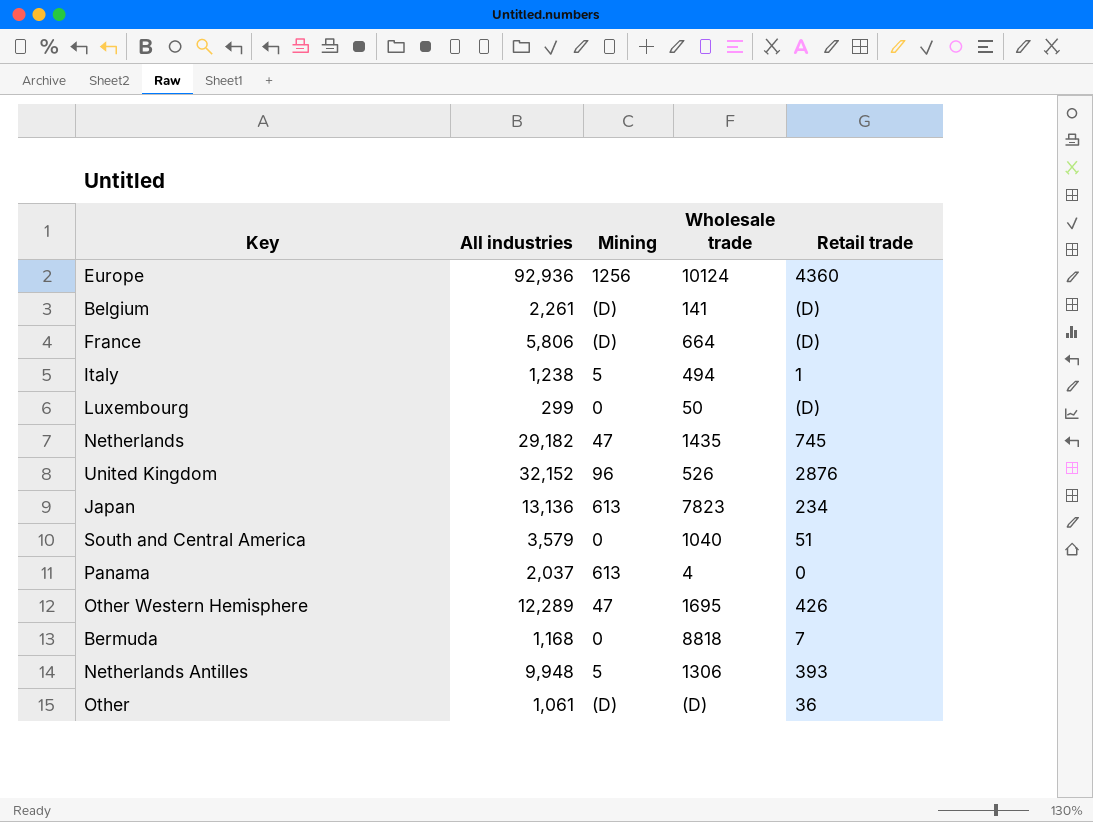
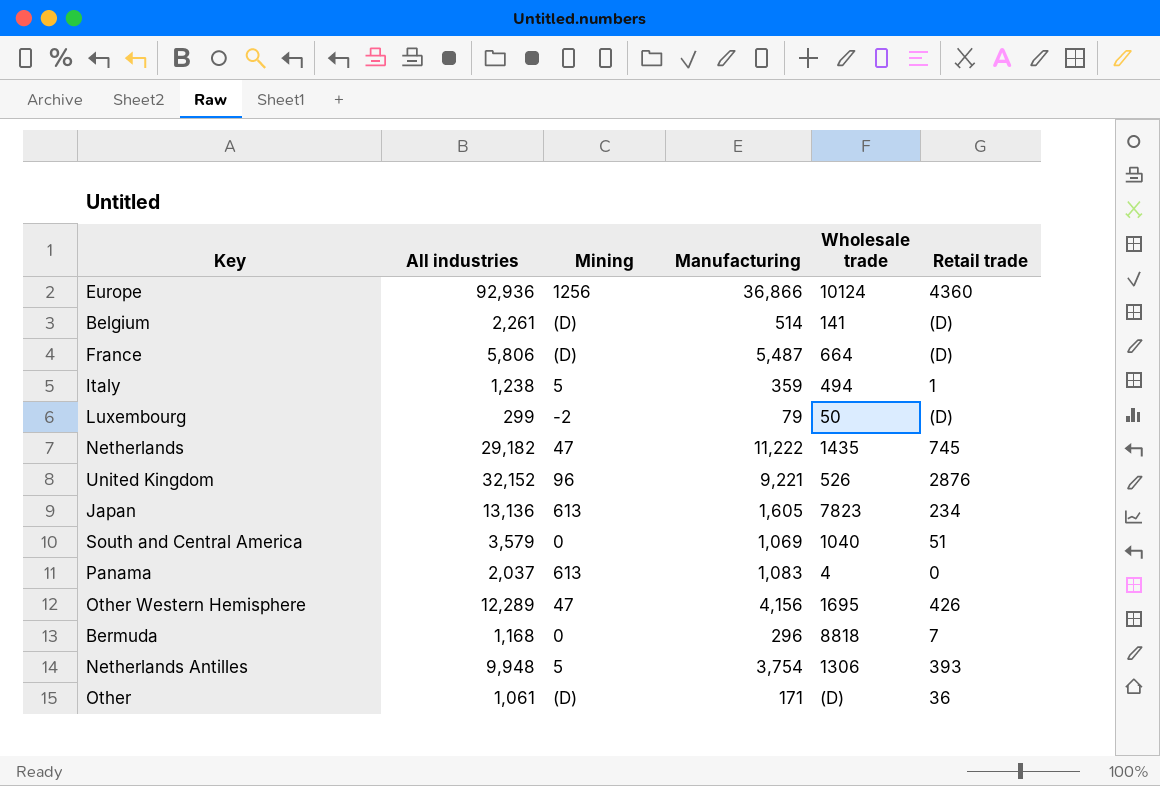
column Manufacturing | position: none -> 4
Luxembourg | Mining: 0 -> -2

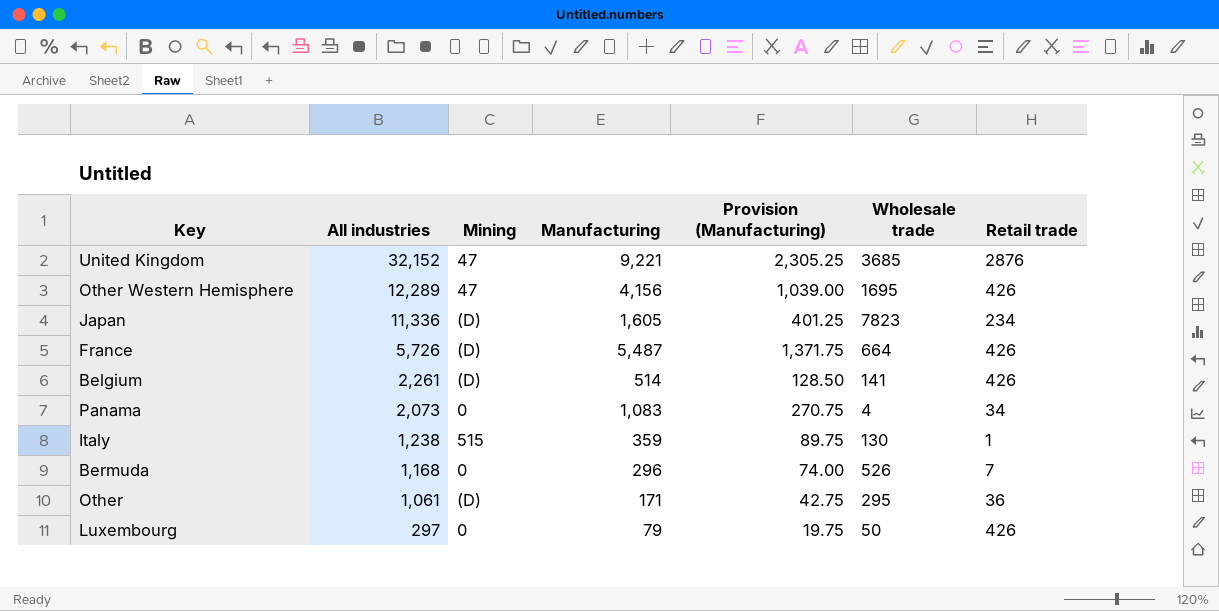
row order: none -> All industries descending
column Provision (Manufacturing) | formula: none -> [Manufacturing] * 0.25
row Europe: 92,936 | 1256 | 36,866 | 10124 | 4360 -> none
row Netherlands: 29,182 | 47 | 11,222 | 1435 | 745 -> none
row South and Central America: 3,579 | 0 | 1,069 | 1040 | 51 -> none
row Netherlands Antilles: 9,948 | 5 | 3,754 | 1306 | 393 -> none
United Kingdom | Mining: 96 -> 47
United Kingdom | Wholesale trade: 526 -> 3685
Japan | All industries: 13,136 -> 11,336
Japan | Mining: 613 -> (D)
France | All industries: 5,806 -> 5,726
France | Retail trade: (D) -> 426
Belgium | Retail trade: (D) -> 426
Panama | All industries: 2,037 -> 2,073
Panama | Mining: 613 -> 0
Panama | Retail trade: 0 -> 34
Italy | Mining: 5 -> 515
Italy | Wholesale trade: 494 -> 130
Bermuda | Wholesale trade: 8818 -> 526
Other | Wholesale trade: (D) -> 295
Luxembourg | All industries: 299 -> 297
Luxembourg | Mining: -2 -> 0
Luxembourg | Retail trade: (D) -> 426

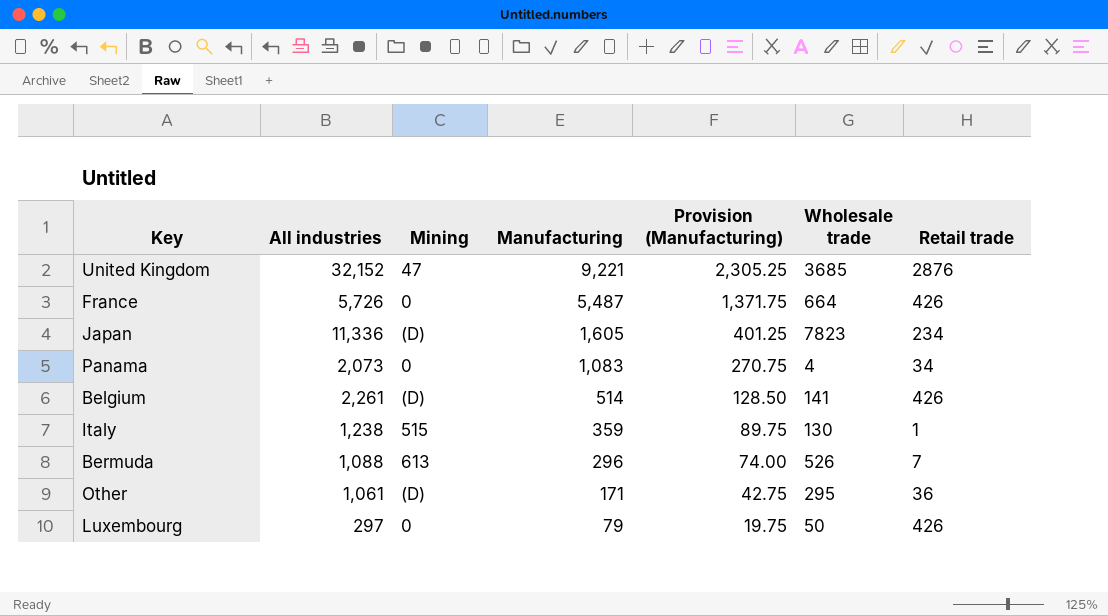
row order: All industries descending -> Manufacturing descending
row Other Western Hemisphere: 12,289 | 47 | 4,156 | 1,039.00 | 1695 | 426 -> none
France | Mining: (D) -> 0
Bermuda | All industries: 1,168 -> 1,088
Bermuda | Mining: 0 -> 613

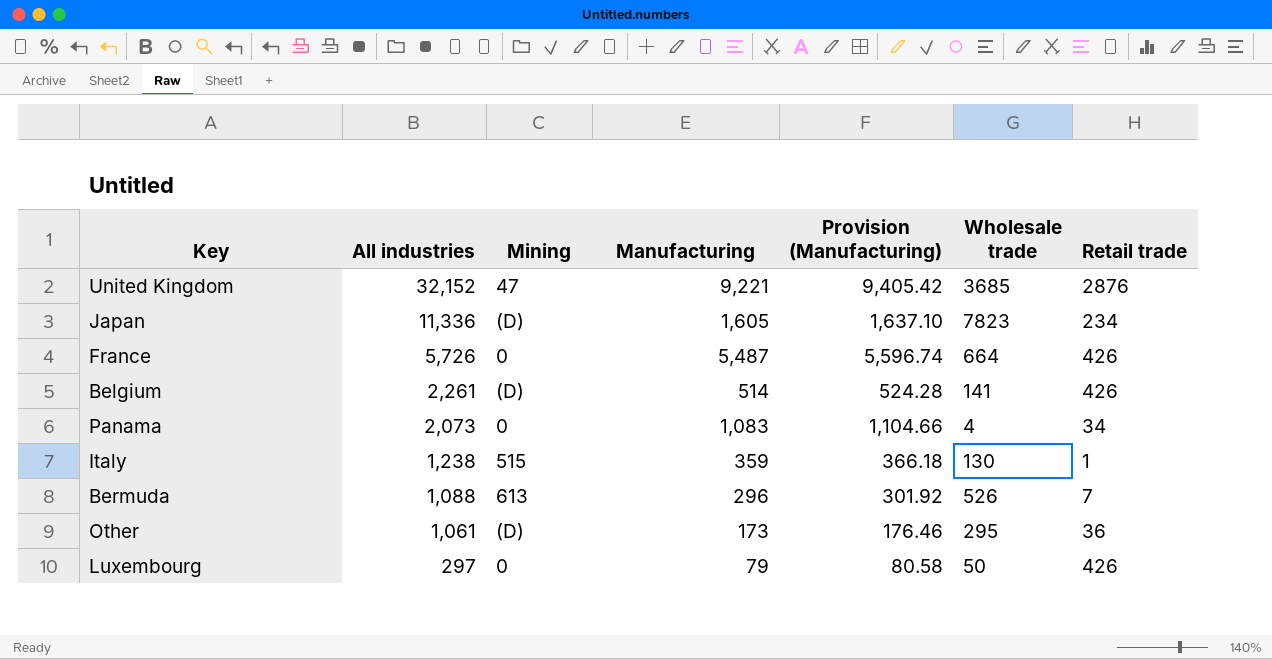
row order: Manufacturing descending -> All industries descending
column Provision (Manufacturing) | formula: [Manufacturing] * 0.25 -> [Manufacturing] * 1.02
Other | Manufacturing: 171 -> 173

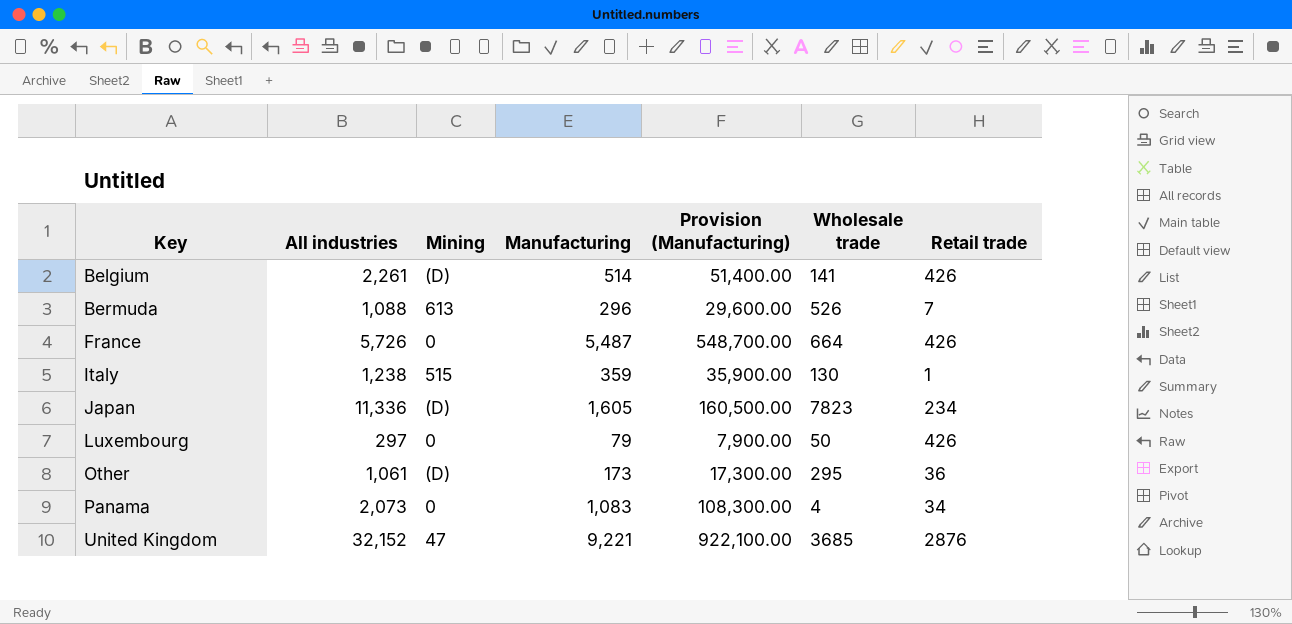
row order: All industries descending -> Key ascending
column Provision (Manufacturing) | formula: [Manufacturing] * 1.02 -> [Manufacturing] * 100

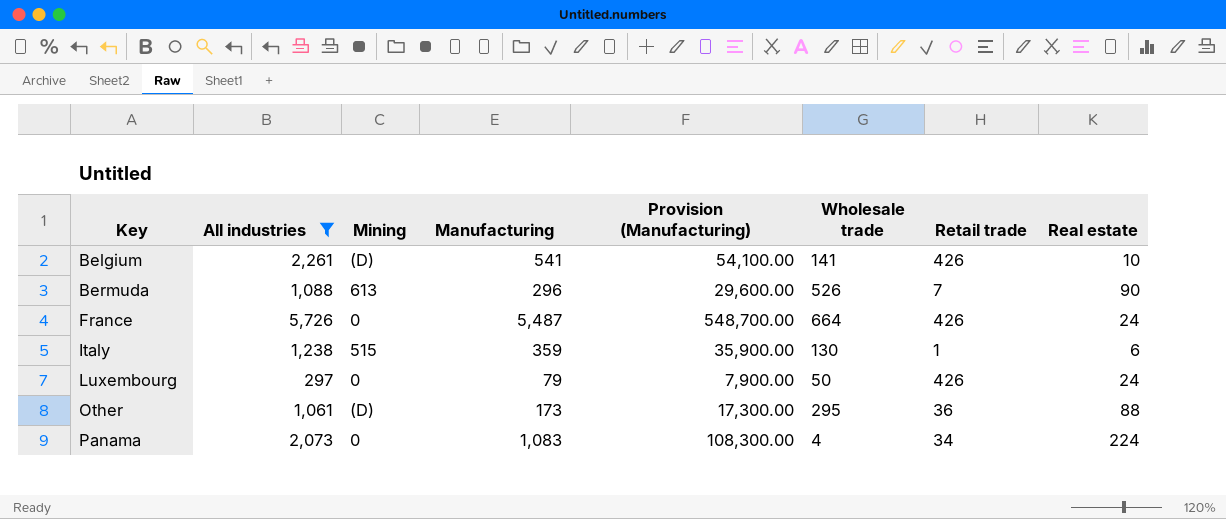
filter: none -> All industries <= 5,726
column Real estate | position: none -> 8
Belgium | Manufacturing: 514 -> 541
Belgium | Provision (Manufacturing): 51,400.00 -> 54,100.00

